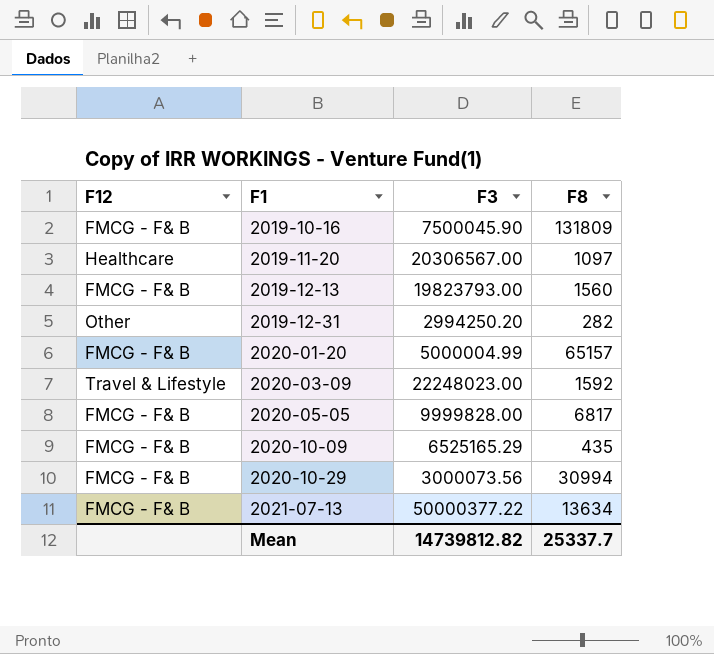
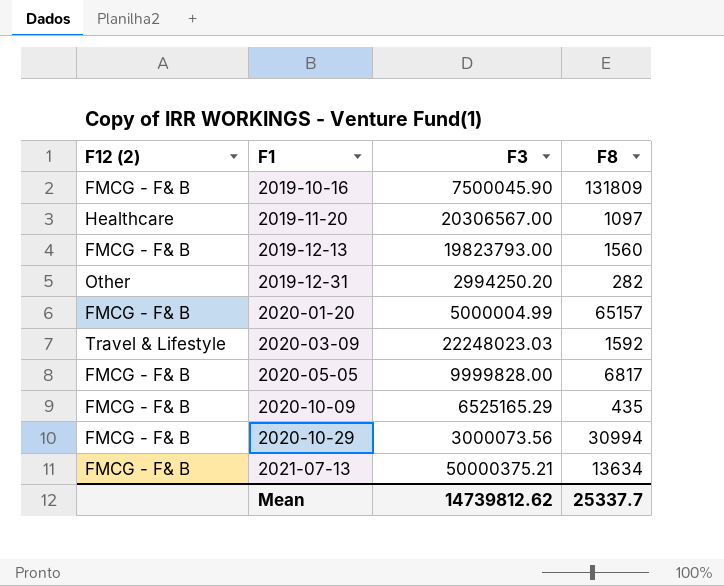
column name: F12 -> F12 (2)
2020-03-09 | F3: 22248023.00 -> 22248023.03
2021-07-13 | F3: 50000377.22 -> 50000375.21
Mean | F3: 14739812.82 -> 14739812.62

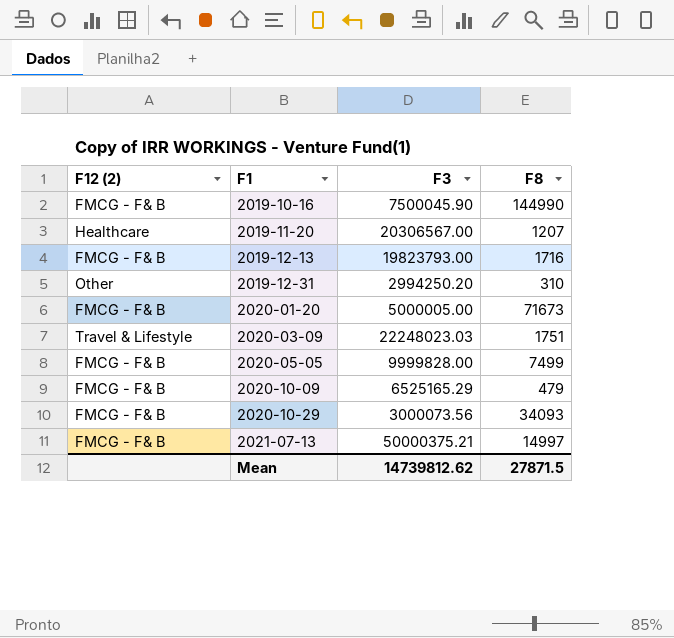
2019-10-16 | F8: 131809 -> 144990
2019-11-20 | F8: 1097 -> 1207
2019-12-13 | F8: 1560 -> 1716
2019-12-31 | F8: 282 -> 310
2020-01-20 | F3: 5000004.99 -> 5000005.00
2020-01-20 | F8: 65157 -> 71673
2020-03-09 | F8: 1592 -> 1751
2020-05-05 | F8: 6817 -> 7499
2020-10-09 | F8: 435 -> 479
2020-10-29 | F8: 30994 -> 34093
2021-07-13 | F8: 13634 -> 14997
Mean | F8: 25337.7 -> 27871.5

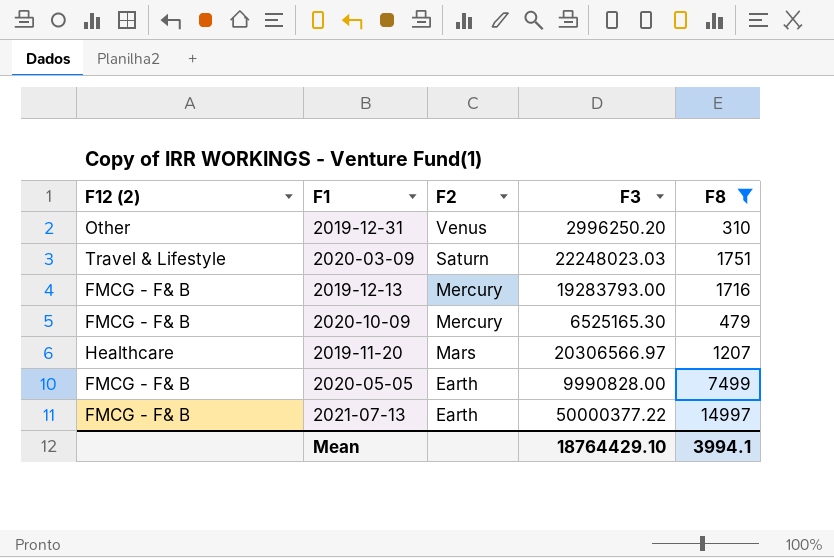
filter: none -> F8 <= 14997
row order: F1 ascending -> F2 descending
column F2 | position: none -> 3
2019-12-31 | F3: 2994250.20 -> 2996250.20
2019-12-13 | F3: 19823793.00 -> 19283793.00
2020-10-09 | F3: 6525165.29 -> 6525165.30
2019-11-20 | F3: 20306567.00 -> 20306566.97
2020-05-05 | F3: 9999828.00 -> 9990828.00
2021-07-13 | F3: 50000375.21 -> 50000377.22
Mean | F3: 14739812.62 -> 18764429.10
Mean | F8: 27871.5 -> 3994.1

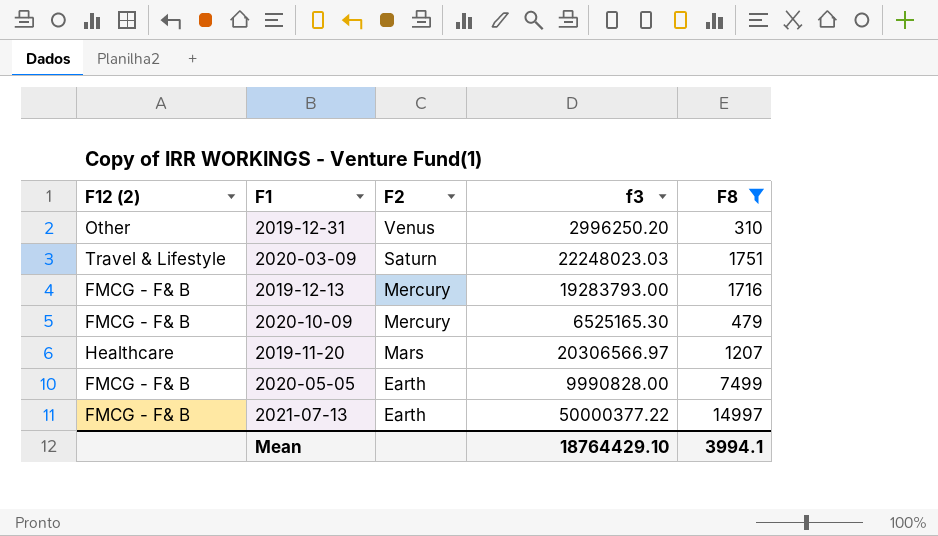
column name: F3 -> f3

